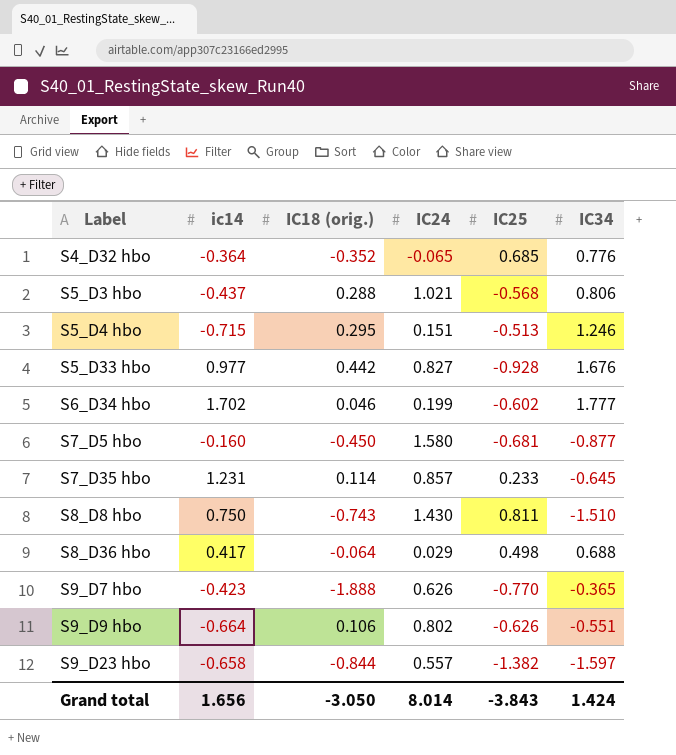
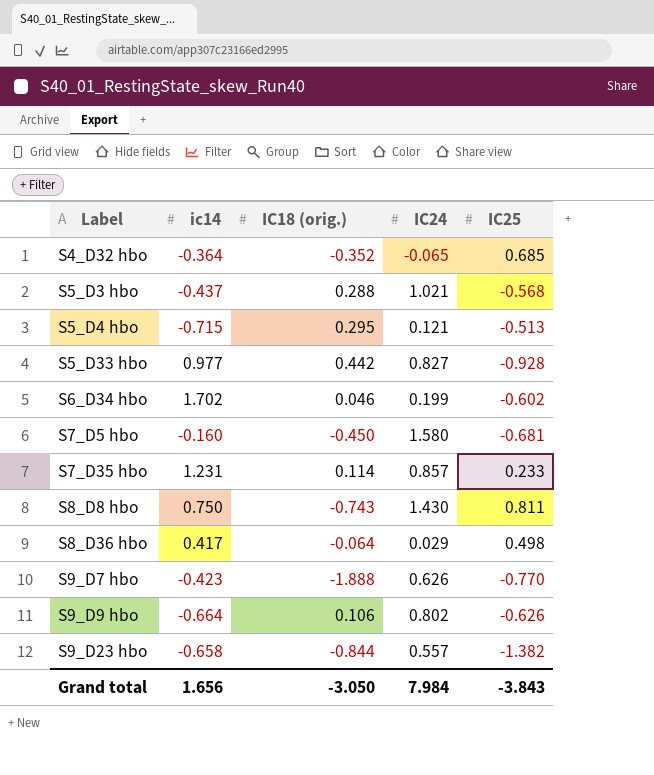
column IC34 | position: 6 -> none
S5_D4 hbo | IC24: 0.151 -> 0.121
Grand total | IC24: 8.014 -> 7.984

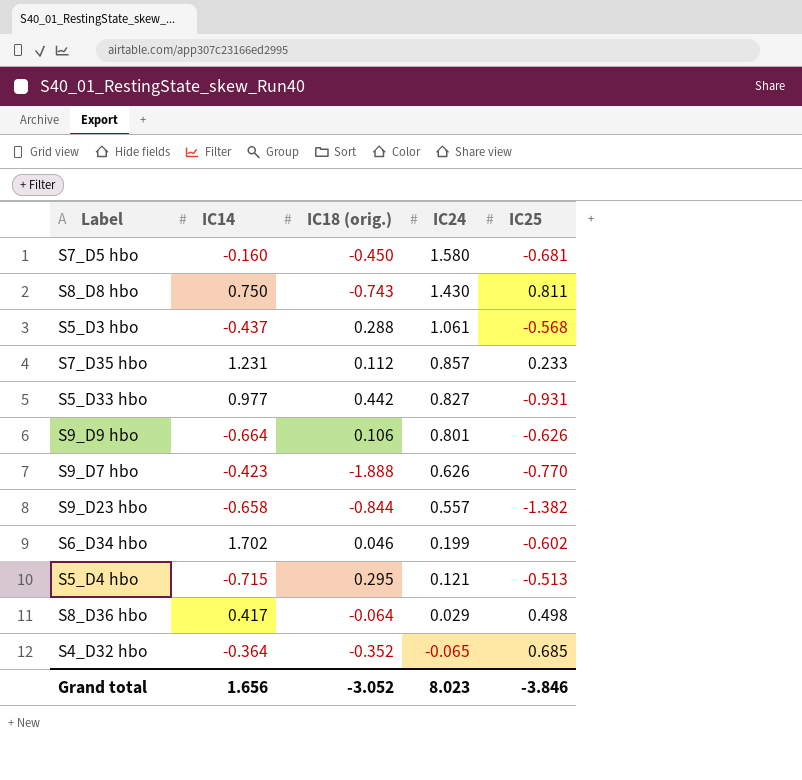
row order: Label ascending -> IC24 descending
column name: ic14 -> IC14
S5_D3 hbo | IC24: 1.021 -> 1.061
S7_D35 hbo | IC18 (orig.): 0.114 -> 0.112
S5_D33 hbo | IC25: -0.928 -> -0.931
S9_D9 hbo | IC24: 0.802 -> 0.801
Grand total | IC18 (orig.): -3.050 -> -3.052
Grand total | IC24: 7.984 -> 8.023
Grand total | IC25: -3.843 -> -3.846

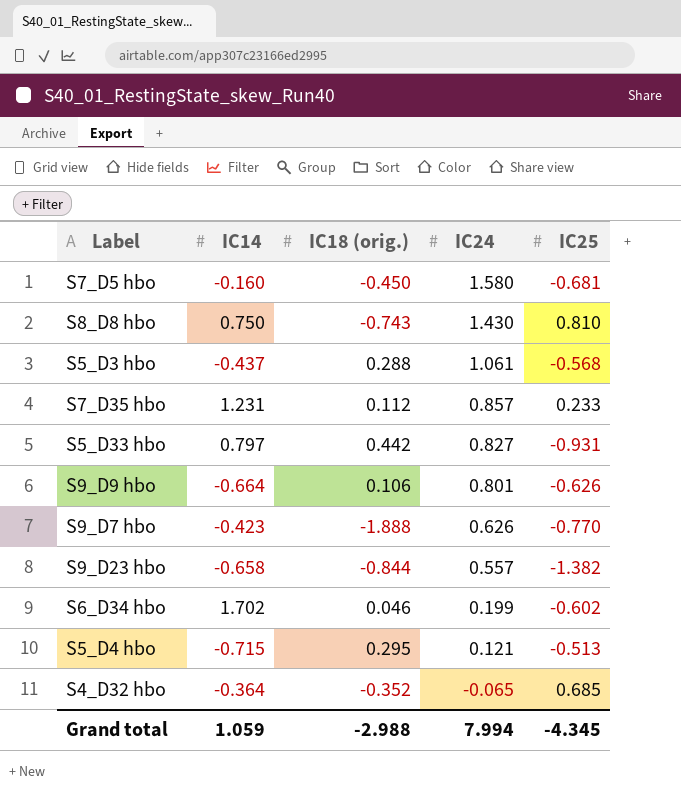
row S8_D36 hbo: 0.417 | -0.064 | 0.029 | 0.498 -> none
S8_D8 hbo | IC25: 0.811 -> 0.810
S5_D33 hbo | IC14: 0.977 -> 0.797
Grand total | IC14: 1.656 -> 1.059
Grand total | IC18 (orig.): -3.052 -> -2.988
Grand total | IC24: 8.023 -> 7.994
Grand total | IC25: -3.846 -> -4.345

